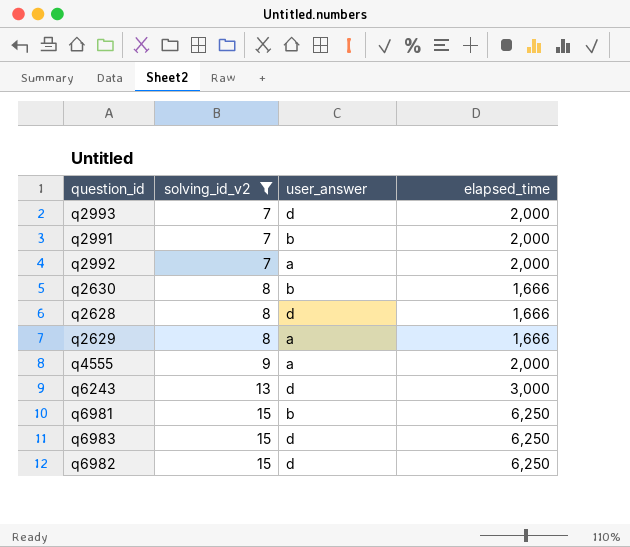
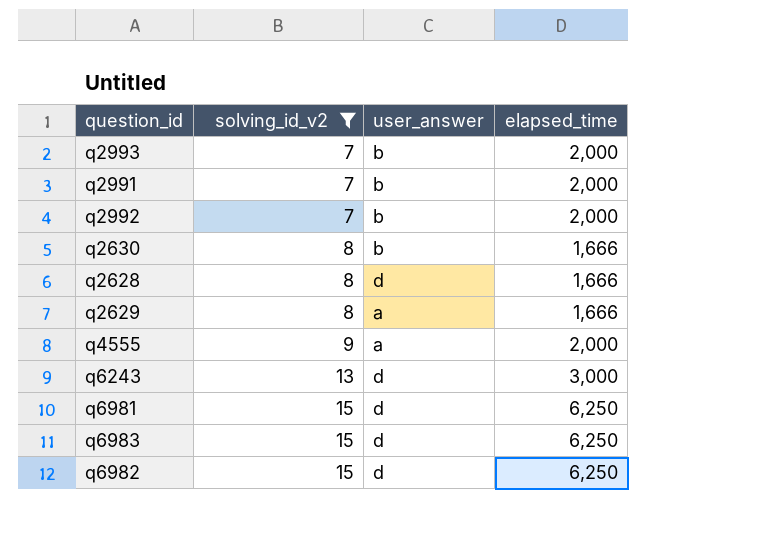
q2993 | user_answer: d -> b
q2992 | user_answer: a -> b
q6981 | user_answer: b -> d

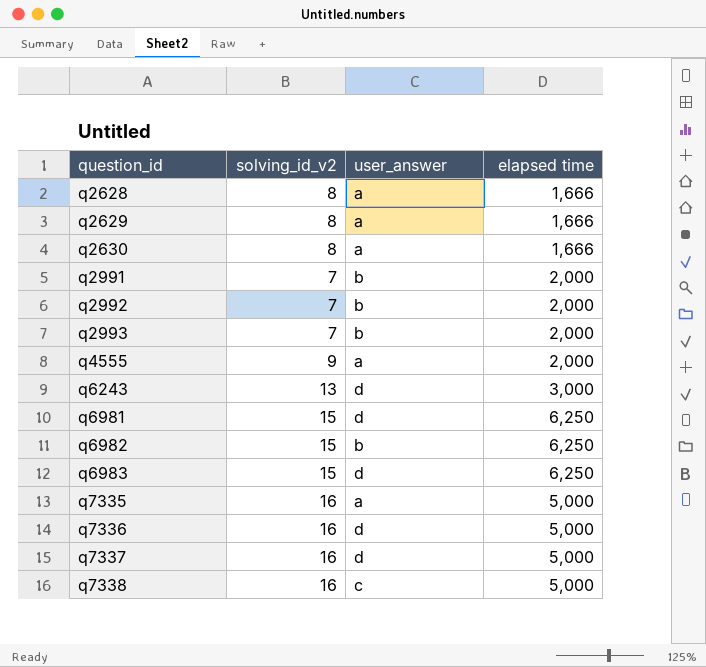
filter: solving_id_v2 != 16 -> none
row order: solving_id_v2 ascending -> question_id ascending
column name: elapsed_time -> elapsed time
q2628 | user_answer: d -> a
q2630 | user_answer: b -> a
q6982 | user_answer: d -> b

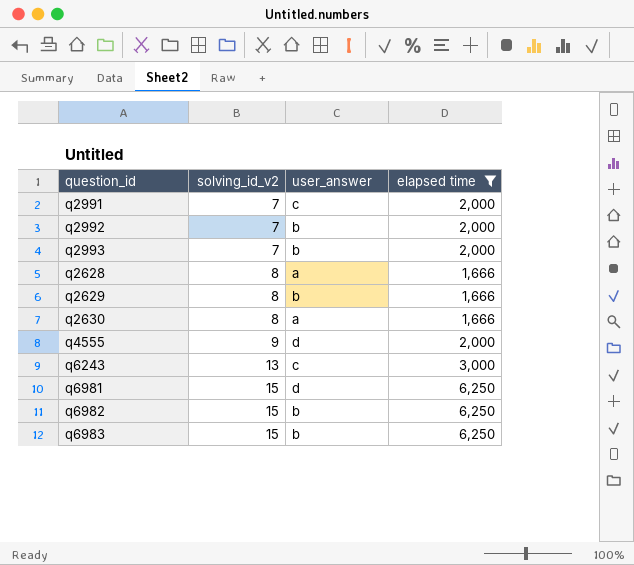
filter: none -> elapsed time != 5,000
row order: question_id ascending -> solving_id_v2 ascending
q2991 | user_answer: b -> c
q2629 | user_answer: a -> b
q4555 | user_answer: a -> d
q6243 | user_answer: d -> c
q6983 | user_answer: d -> b

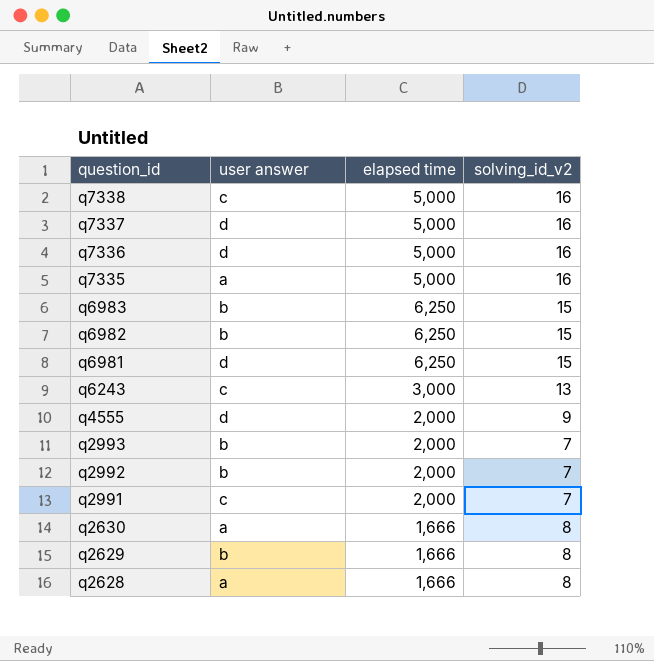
filter: elapsed time != 5,000 -> none
row order: solving_id_v2 ascending -> question_id descending
column name: user_answer -> user answer
column solving_id_v2 | position: 2 -> 4

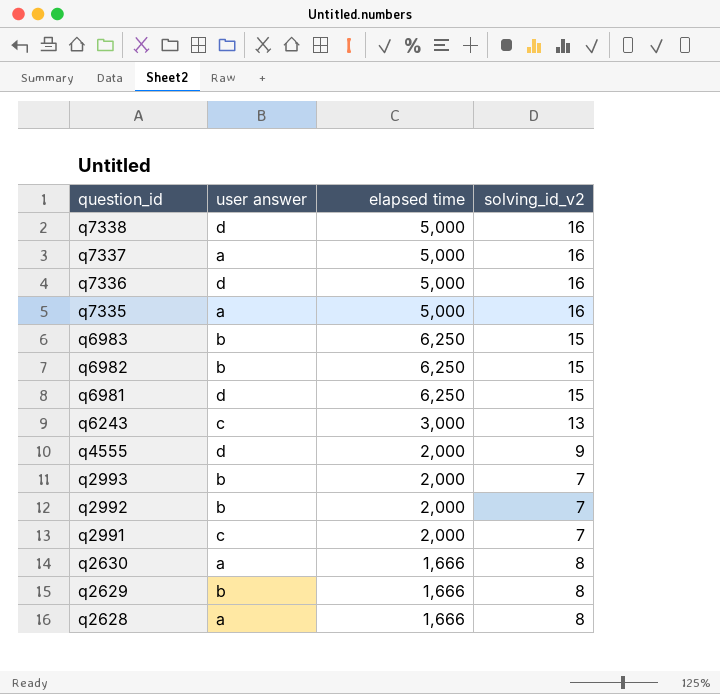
q7338 | user answer: c -> d
q7337 | user answer: d -> a

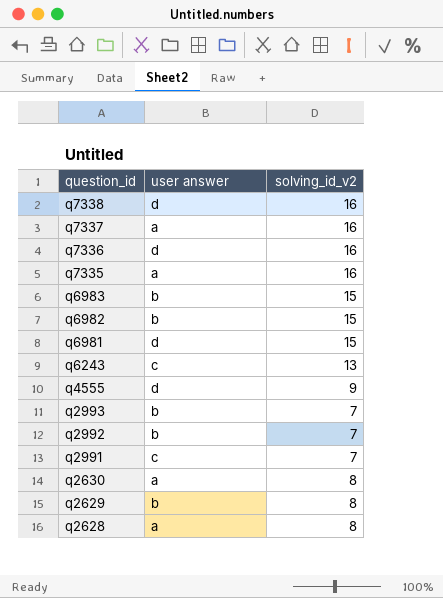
column elapsed time | position: 3 -> none

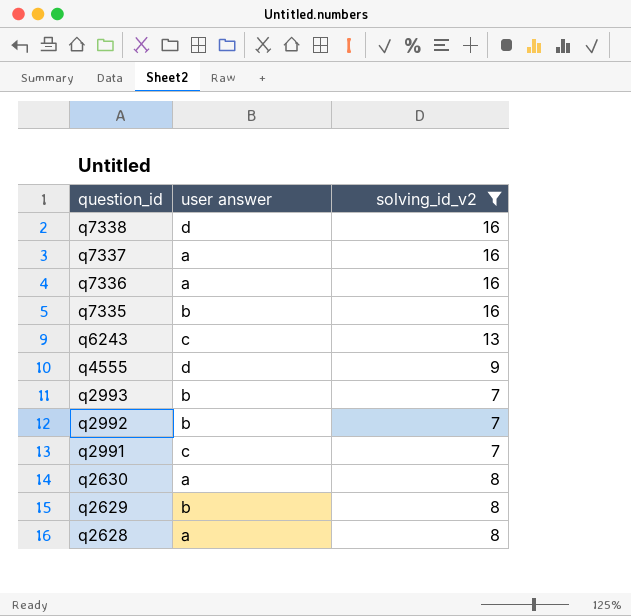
filter: none -> solving_id_v2 != 15
q7336 | user answer: d -> a
q7335 | user answer: a -> b

